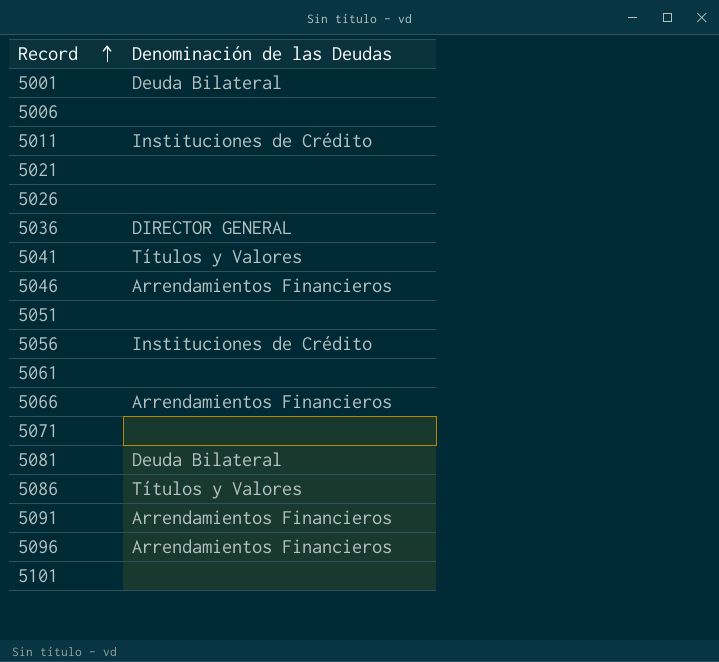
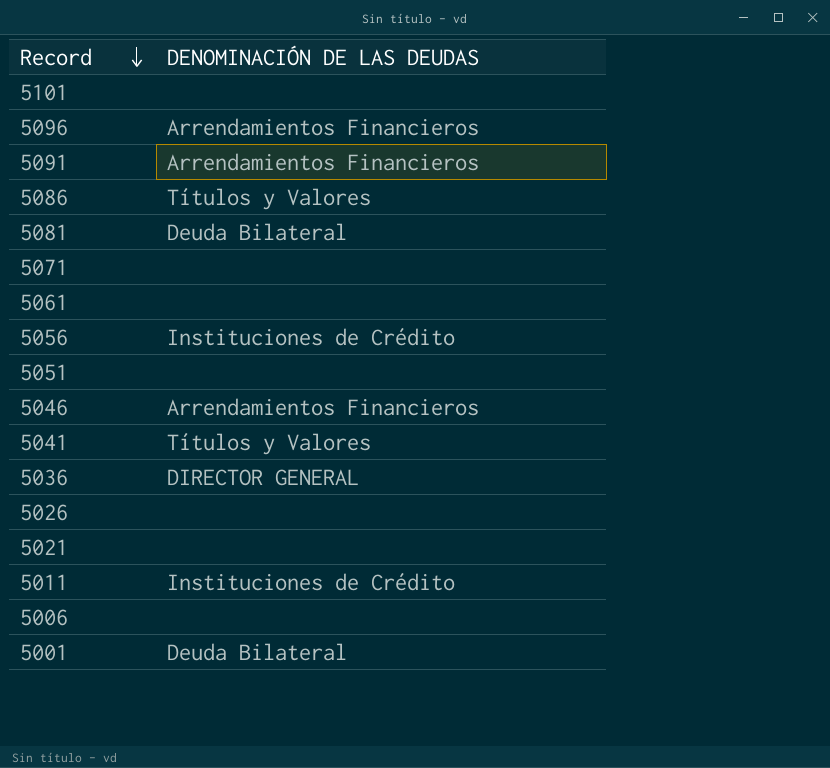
row order: Record ascending -> Record descending
column name: Denominación de las Deudas -> DENOMINACIÓN DE LAS DEUDAS
row 5066: Arrendamientos Financieros -> none

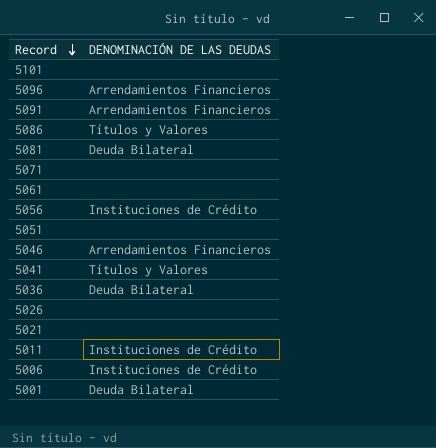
5036 | DENOMINACIÓN DE LAS DEUDAS: DIRECTOR GENERAL -> Deuda Bilateral
5006 | DENOMINACIÓN DE LAS DEUDAS: none -> Instituciones de Crédito

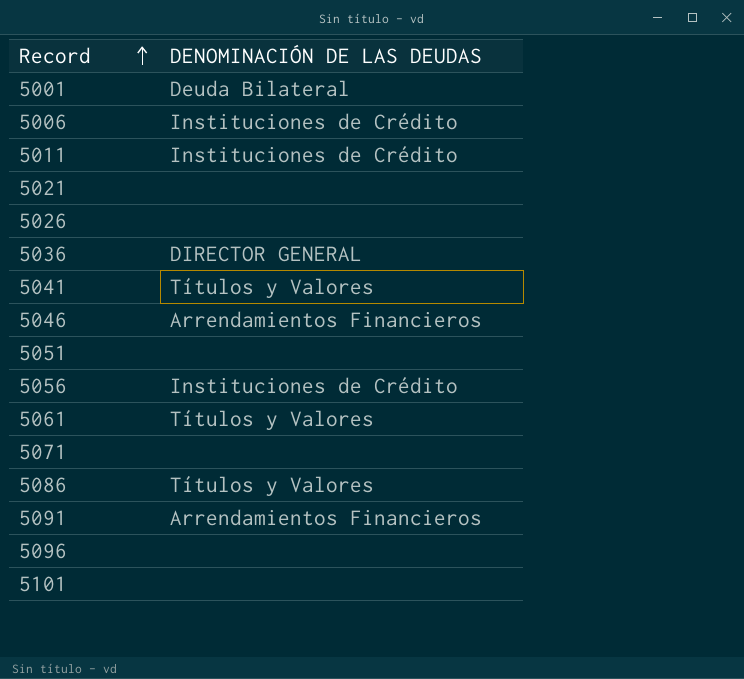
row order: Record descending -> Record ascending
row 5081: Deuda Bilateral -> none
5036 | DENOMINACIÓN DE LAS DEUDAS: Deuda Bilateral -> DIRECTOR GENERAL
5061 | DENOMINACIÓN DE LAS DEUDAS: none -> Títulos y Valores
5096 | DENOMINACIÓN DE LAS DEUDAS: Arrendamientos Financieros -> none

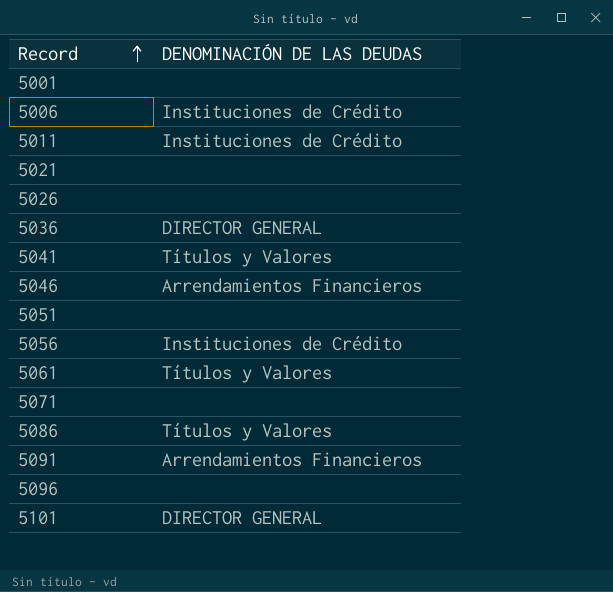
5001 | DENOMINACIÓN DE LAS DEUDAS: Deuda Bilateral -> none
5101 | DENOMINACIÓN DE LAS DEUDAS: none -> DIRECTOR GENERAL

